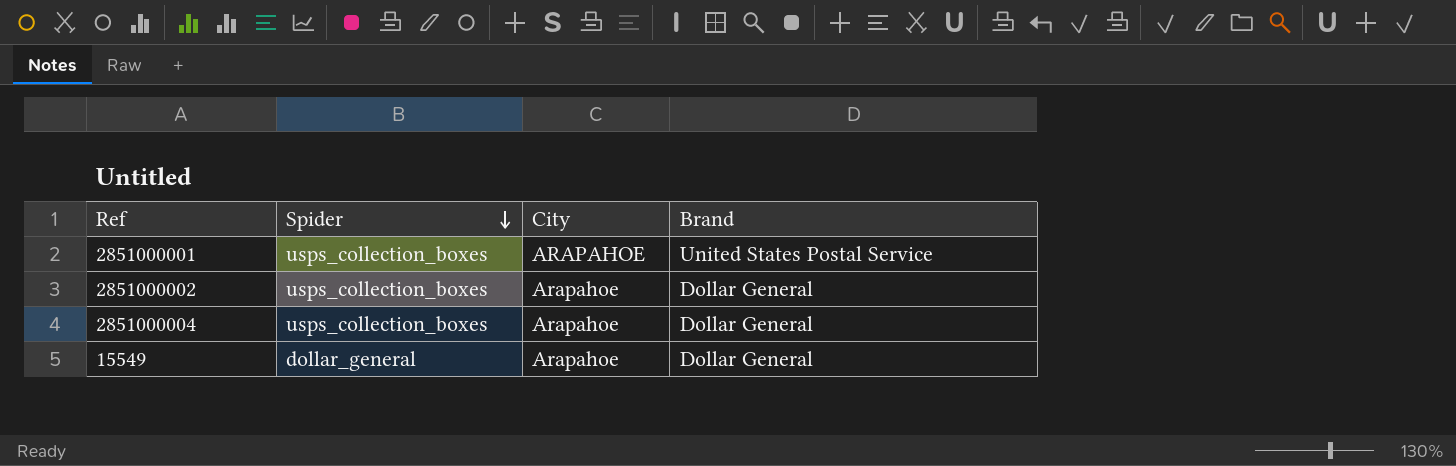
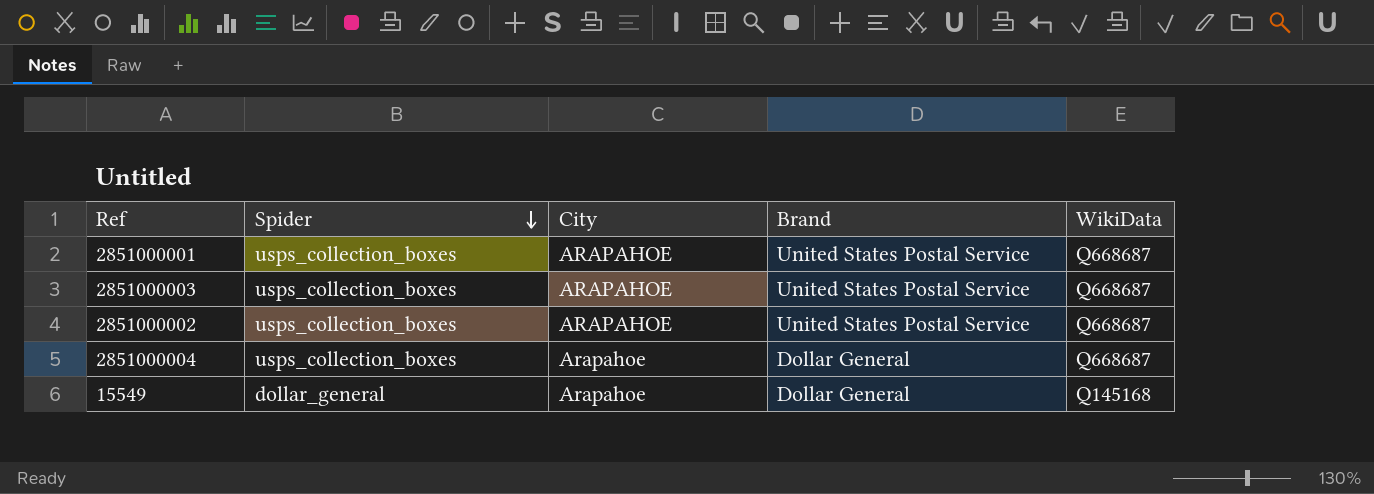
column WikiData | position: none -> 5
row 2851000003: none -> usps_collection_boxes | ARAPAHOE | United States Postal Service | Q668687
2851000002 | City: Arapahoe -> ARAPAHOE
2851000002 | Brand: Dollar General -> United States Postal Service

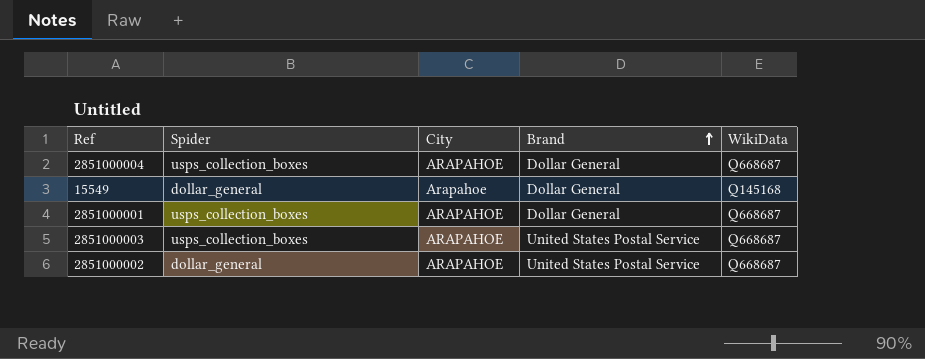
row order: Spider descending -> Brand ascending
2851000004 | City: Arapahoe -> ARAPAHOE
2851000001 | Brand: United States Postal Service -> Dollar General
2851000002 | Spider: usps_collection_boxes -> dollar_general

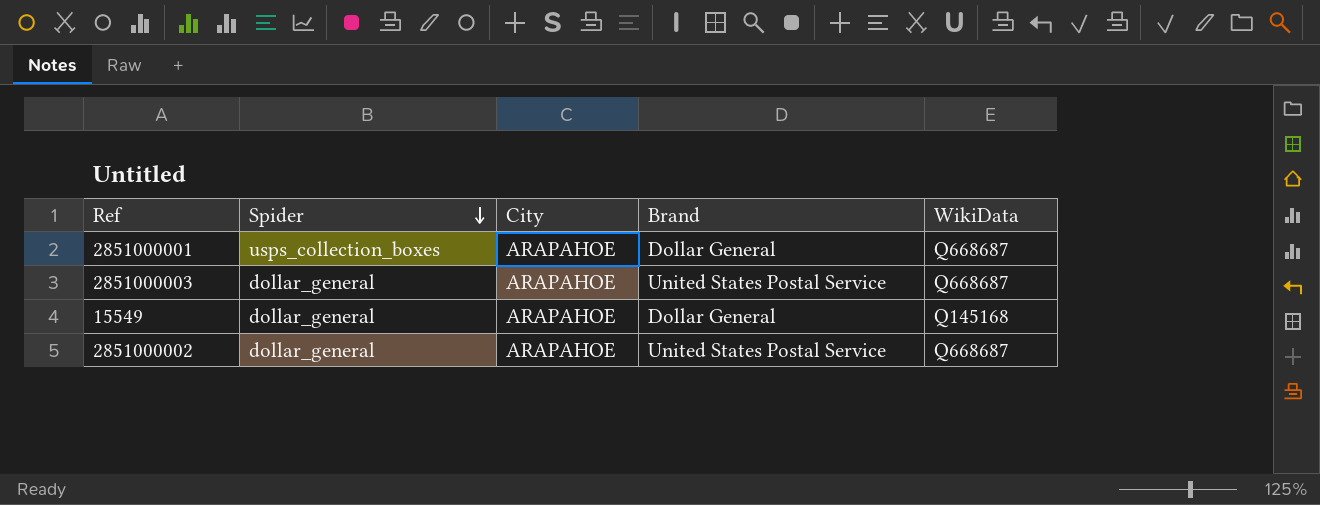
row order: Brand ascending -> Spider descending
row 2851000004: usps_collection_boxes | ARAPAHOE | Dollar General | Q668687 -> none
2851000003 | Spider: usps_collection_boxes -> dollar_general
15549 | City: Arapahoe -> ARAPAHOE

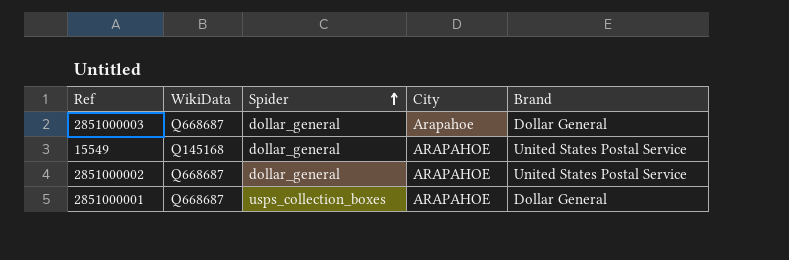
row order: Spider descending -> Spider ascending
column WikiData | position: 5 -> 2
2851000003 | City: ARAPAHOE -> Arapahoe
2851000003 | Brand: United States Postal Service -> Dollar General
15549 | Brand: Dollar General -> United States Postal Service

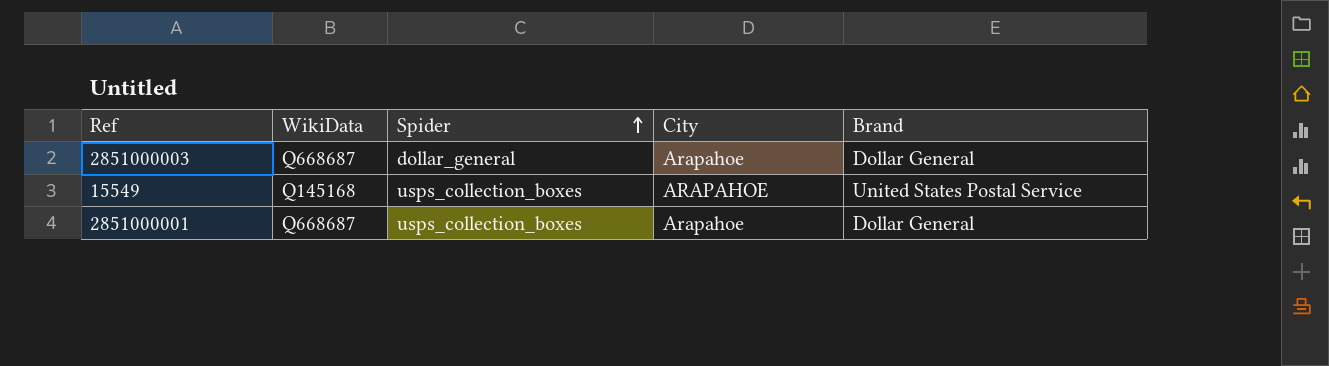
row 2851000002: Q668687 | dollar_general | ARAPAHOE | United States Postal Service -> none
15549 | Spider: dollar_general -> usps_collection_boxes
2851000001 | City: ARAPAHOE -> Arapahoe

